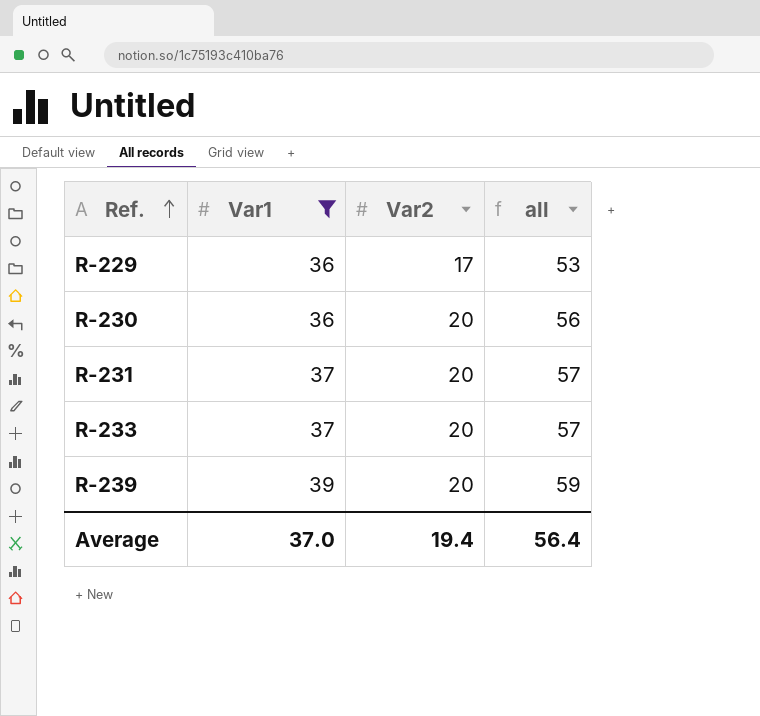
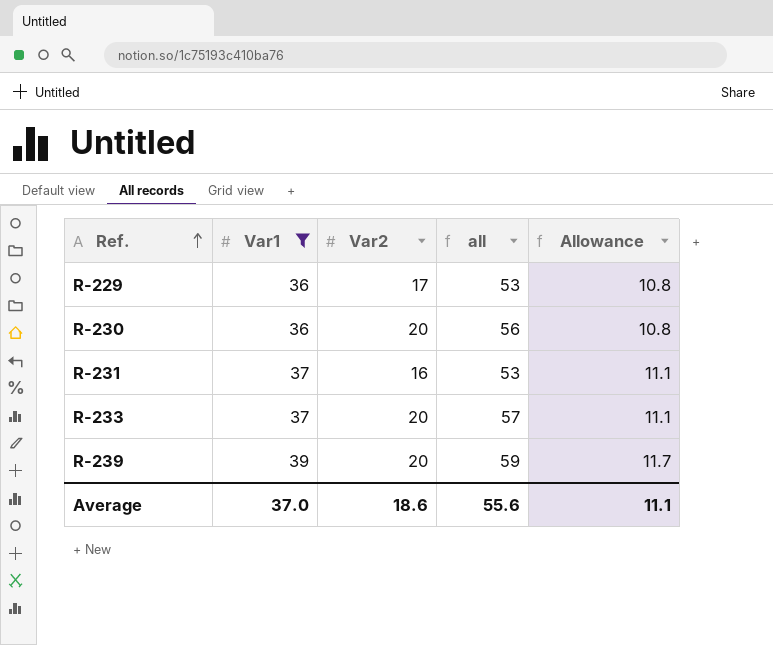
column Allowance | formula: none -> [Var1] * 0.3
R-231 | Var2: 20 -> 16
R-231 | all: 57 -> 53
Average | Var2: 19.4 -> 18.6
Average | all: 56.4 -> 55.6

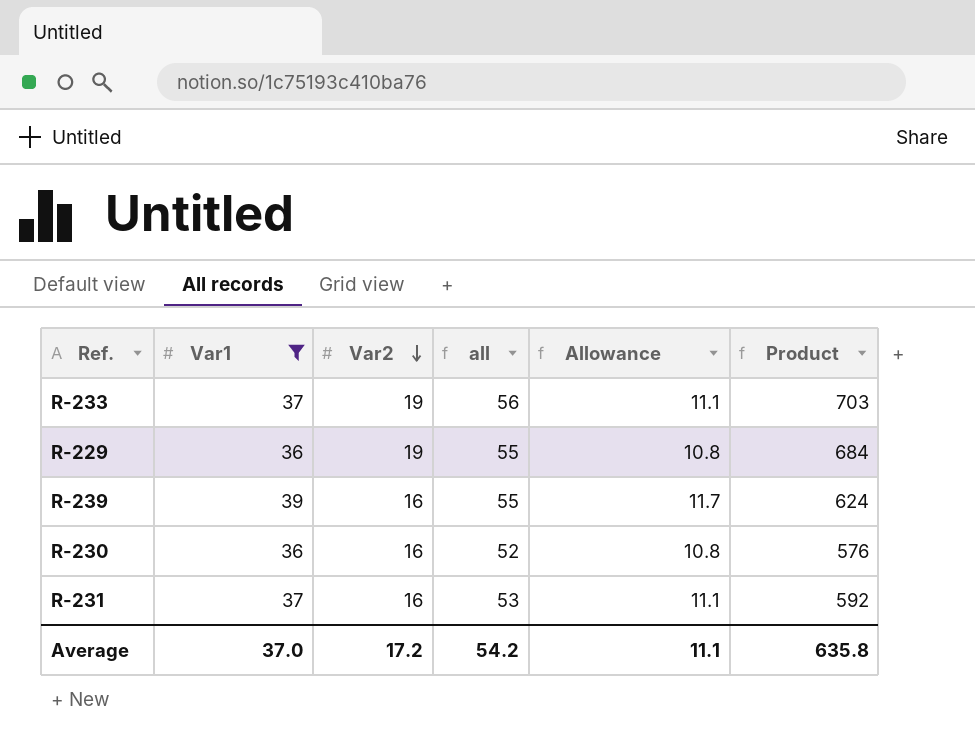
row order: Ref. ascending -> Var2 descending
column Product | formula: none -> [Var1] * [Var2]
R-233 | Var2: 20 -> 19
R-233 | all: 57 -> 56
R-229 | Var2: 17 -> 19
R-229 | all: 53 -> 55
R-239 | Var2: 20 -> 16
R-239 | all: 59 -> 55
R-230 | Var2: 20 -> 16
R-230 | all: 56 -> 52
Average | Var2: 18.6 -> 17.2
Average | all: 55.6 -> 54.2

